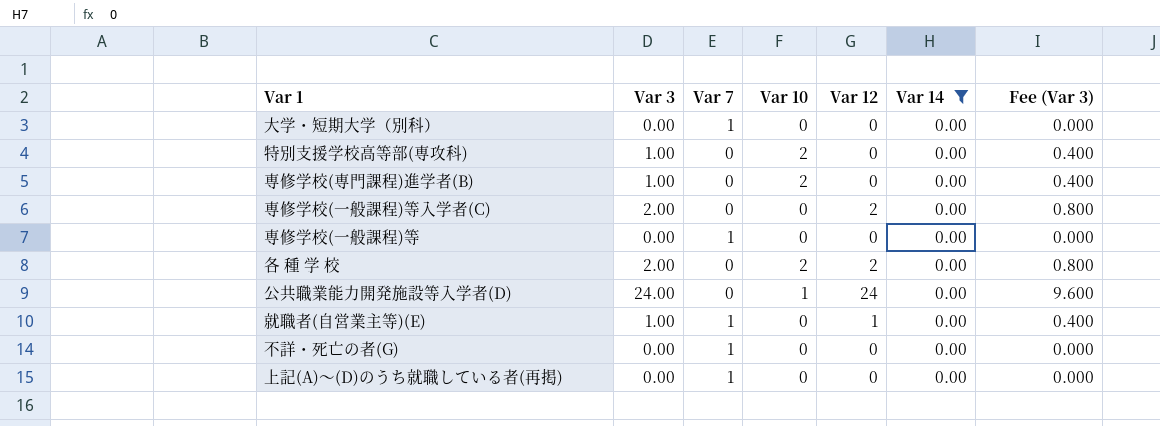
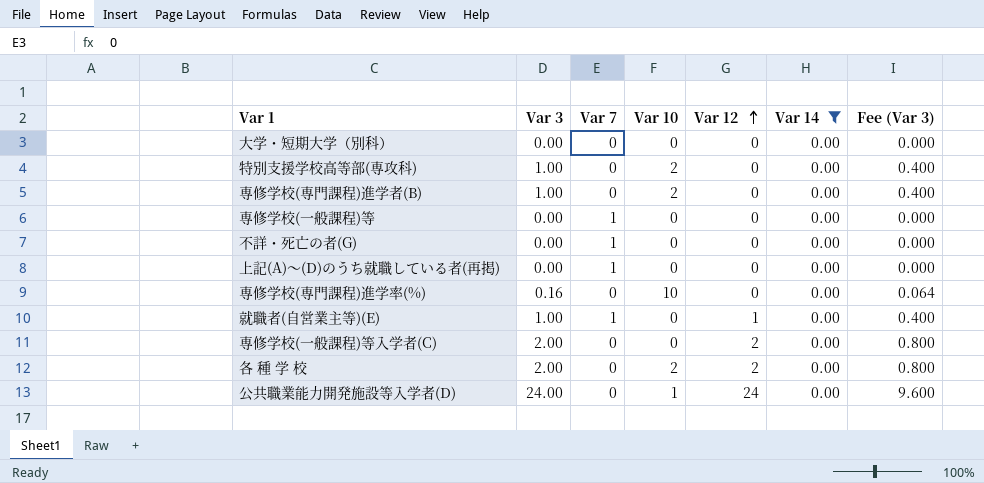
row order: none -> Var 12 ascending
大学・短期大学（別科） | Var 7: 1 -> 0
row 専修学校(専門課程)進学率(%): none -> 0.16 | 0 | 10 | 0 | 0.00 | 0.064

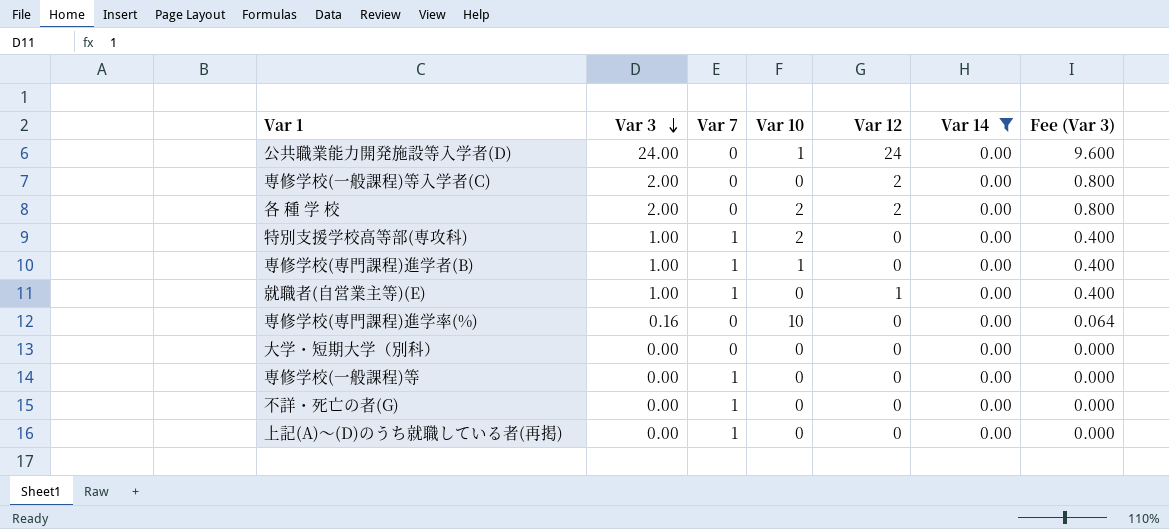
row order: Var 12 ascending -> Var 3 descending
特別支援学校高等部(専攻科) | Var 7: 0 -> 1
専修学校(専門課程)進学者(B) | Var 7: 0 -> 1
専修学校(専門課程)進学者(B) | Var 10: 2 -> 1

